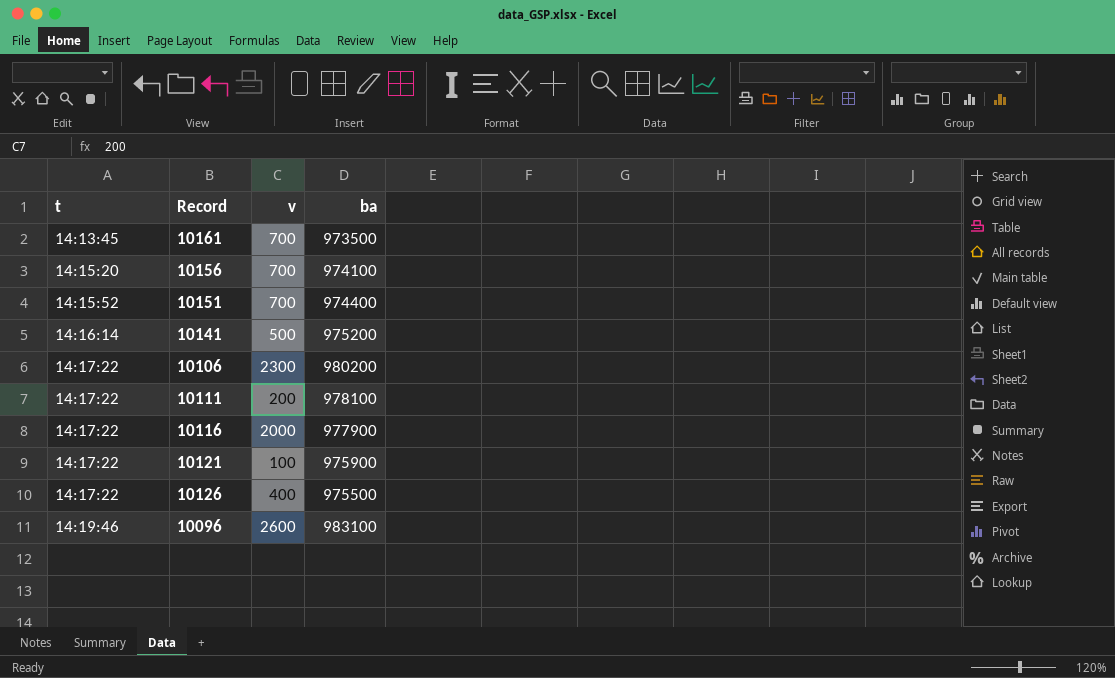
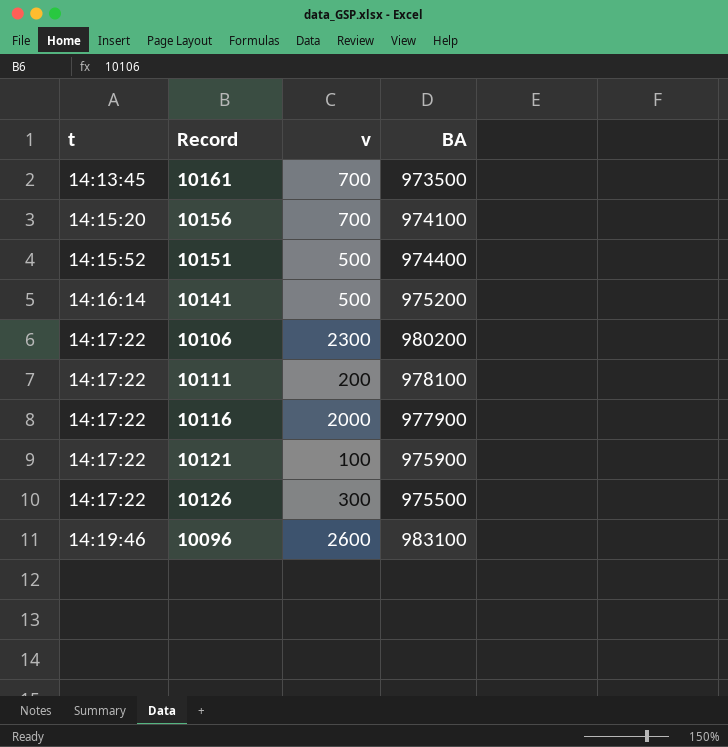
column name: ba -> BA
10151 | v: 700 -> 500
10126 | v: 400 -> 300

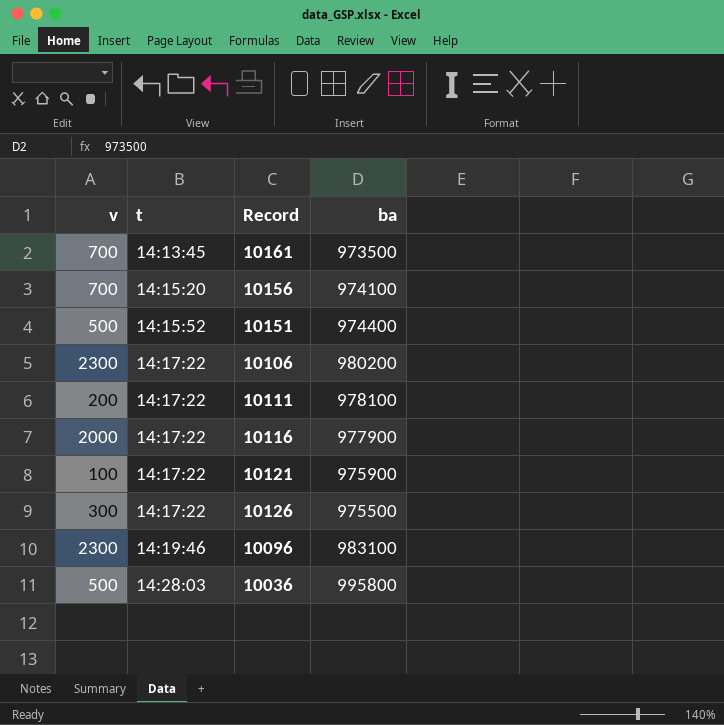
column v | position: 3 -> 1
column name: BA -> ba
row 10141: 14:16:14 | 500 | 975200 -> none
10096 | v: 2600 -> 2300
row 10036: none -> 500 | 14:28:03 | 995800

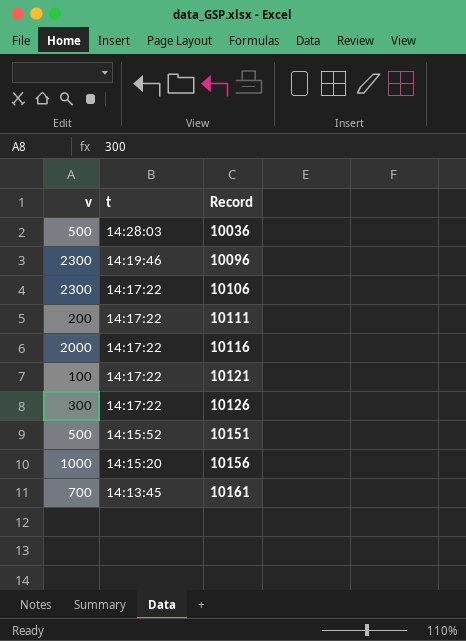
row order: t ascending -> t descending
column ba | position: 4 -> none
10156 | v: 700 -> 1000

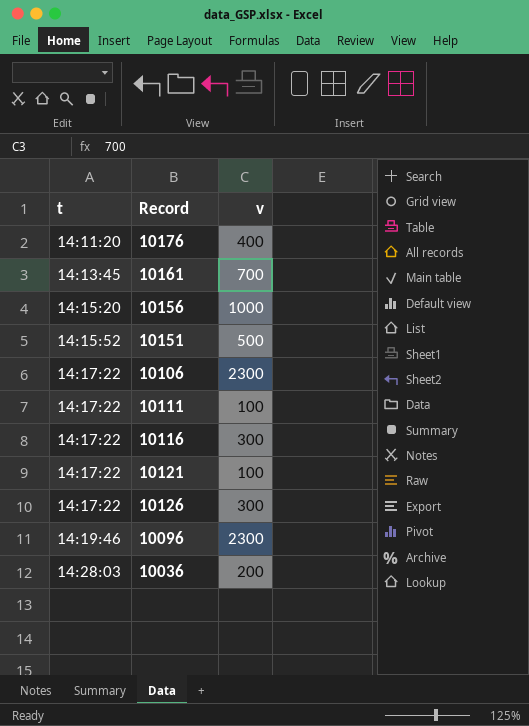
row order: t descending -> t ascending
column v | position: 1 -> 3
row 10176: none -> 14:11:20 | 400
10111 | v: 200 -> 100
10116 | v: 2000 -> 300
10036 | v: 500 -> 200

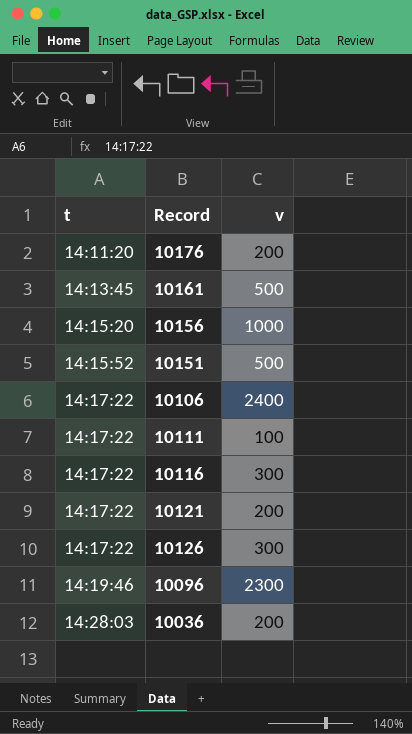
10176 | v: 400 -> 200
10161 | v: 700 -> 500
10106 | v: 2300 -> 2400
10121 | v: 100 -> 200

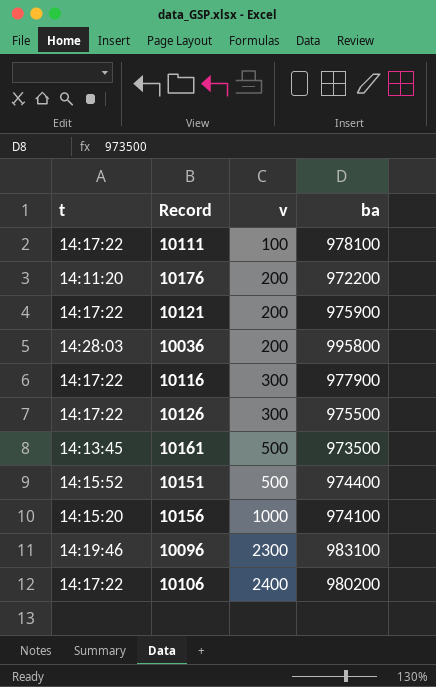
row order: t ascending -> v ascending
column ba | position: none -> 4

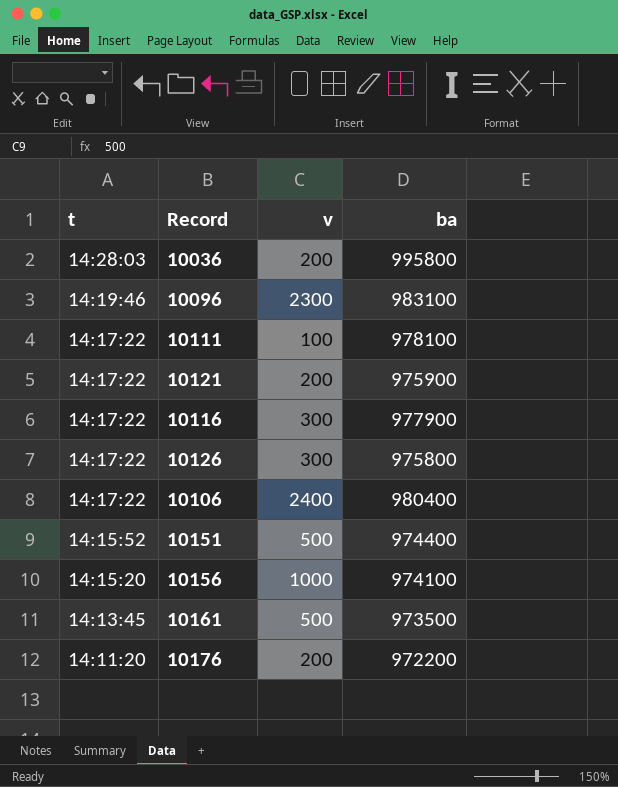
row order: v ascending -> t descending
10126 | ba: 975500 -> 975800
10106 | ba: 980200 -> 980400

